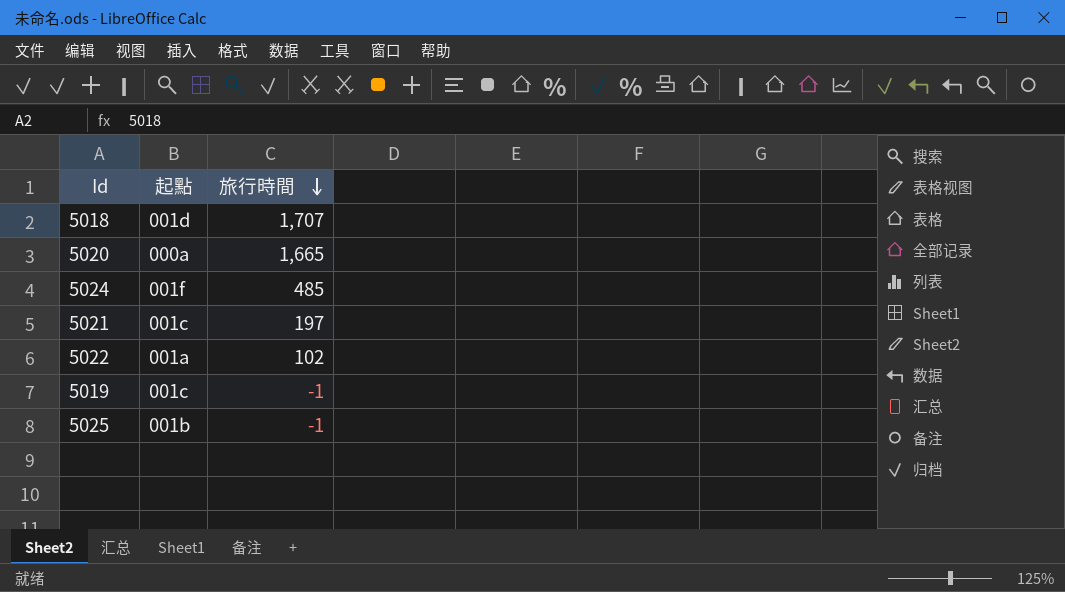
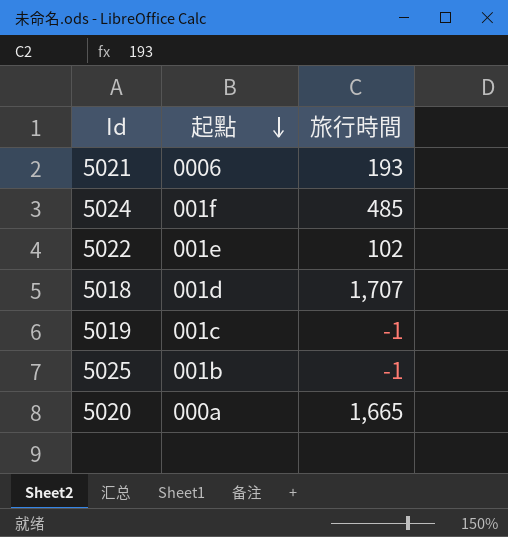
row order: 旅行時間 descending -> 起點 descending
5021 | 起點: 001c -> 0006
5021 | 旅行時間: 197 -> 193
5022 | 起點: 001a -> 001e

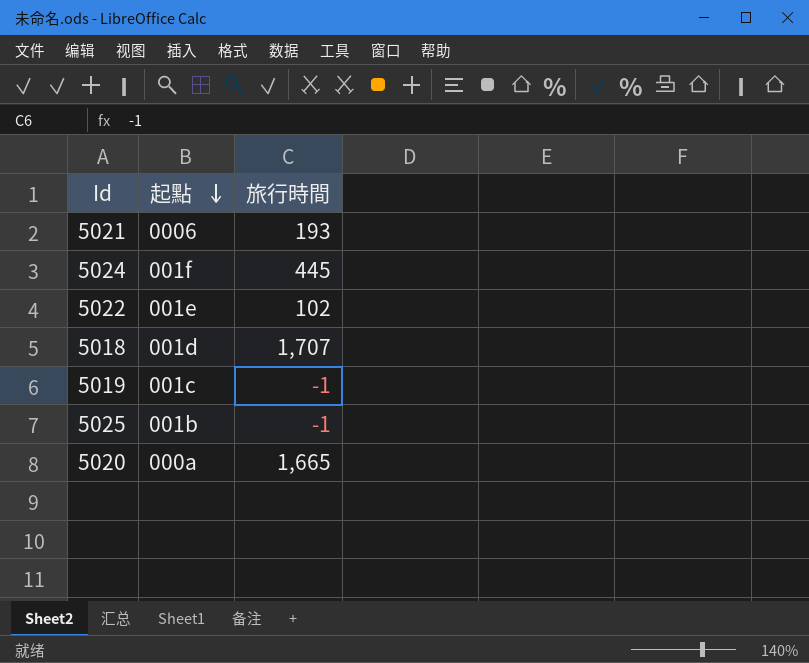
5024 | 旅行時間: 485 -> 445

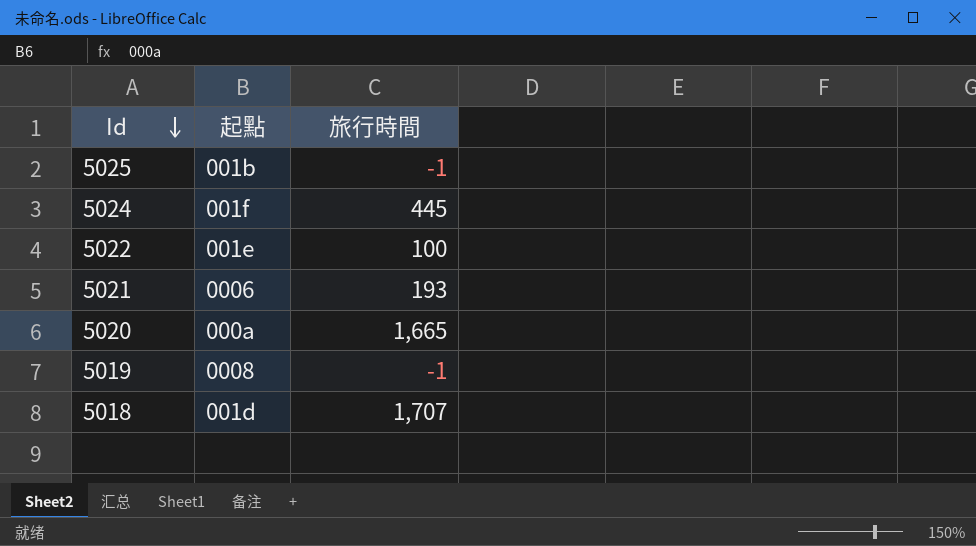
row order: 起點 descending -> Id descending
5022 | 旅行時間: 102 -> 100
5019 | 起點: 001c -> 0008

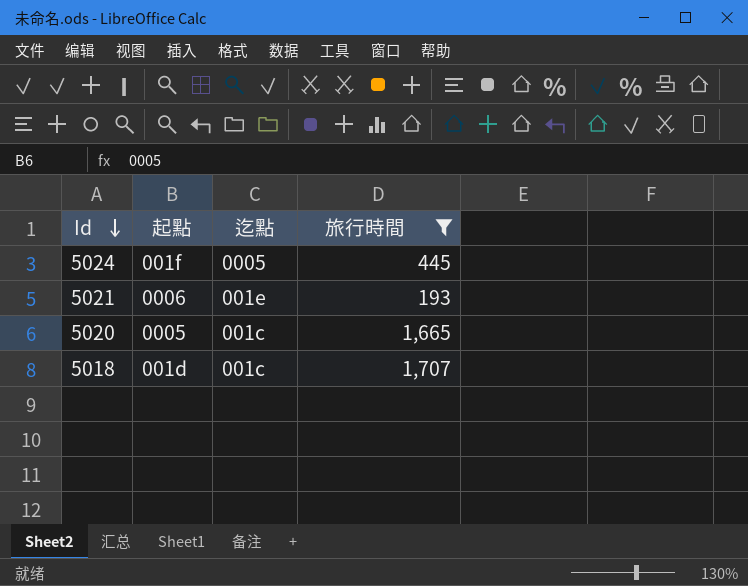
filter: none -> 旅行時間 >= 193
column 迄點 | position: none -> 3
5020 | 起點: 000a -> 0005

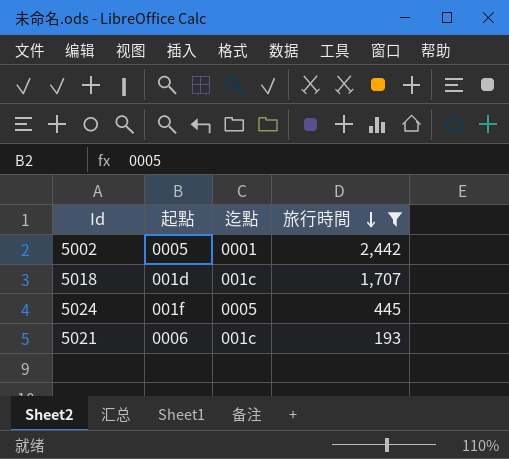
row order: Id descending -> 旅行時間 descending
row 5020: 0005 | 001c | 1,665 -> none
row 5002: none -> 0005 | 0001 | 2,442
5021 | 迄點: 001e -> 001c

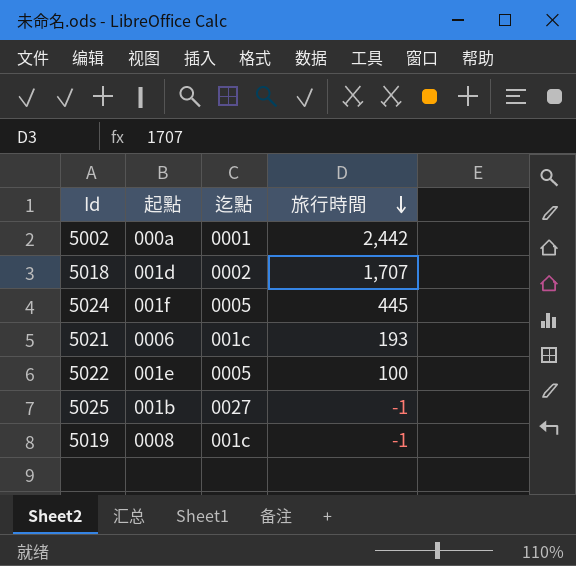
filter: 旅行時間 >= 193 -> none
5002 | 起點: 0005 -> 000a
5018 | 迄點: 001c -> 0002

